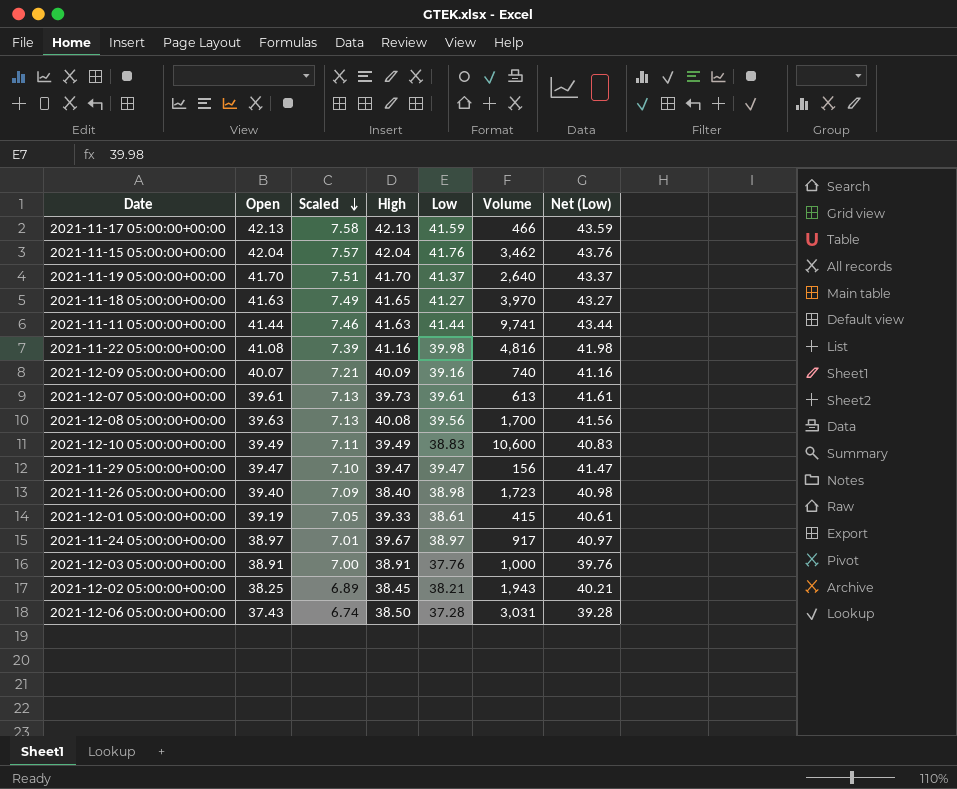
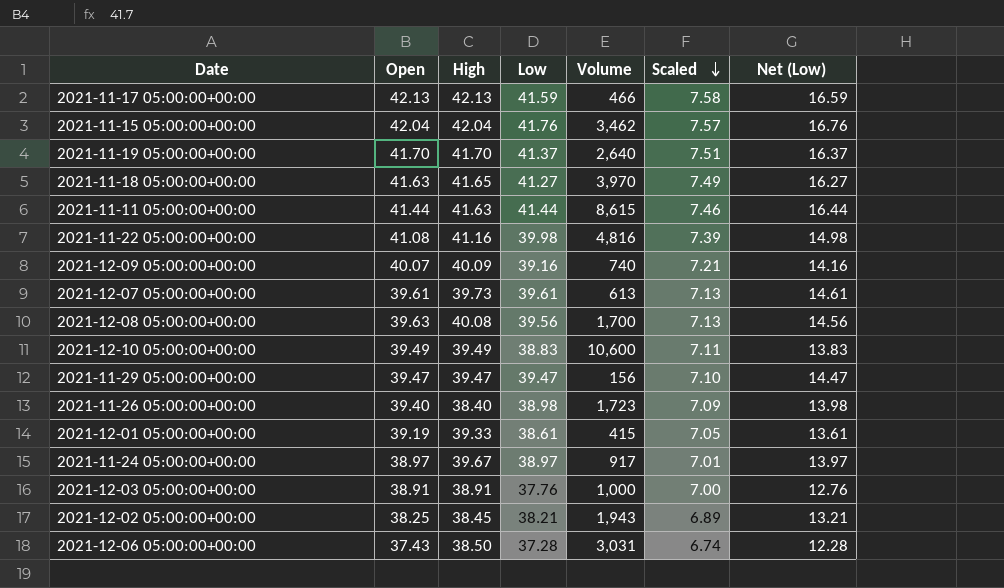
column Scaled | position: 3 -> 6
column Net (Low) | formula: [Low] + 2 -> [Low] - 25
2021-11-11 05:00:00+00:00 | Volume: 9,741 -> 8,615

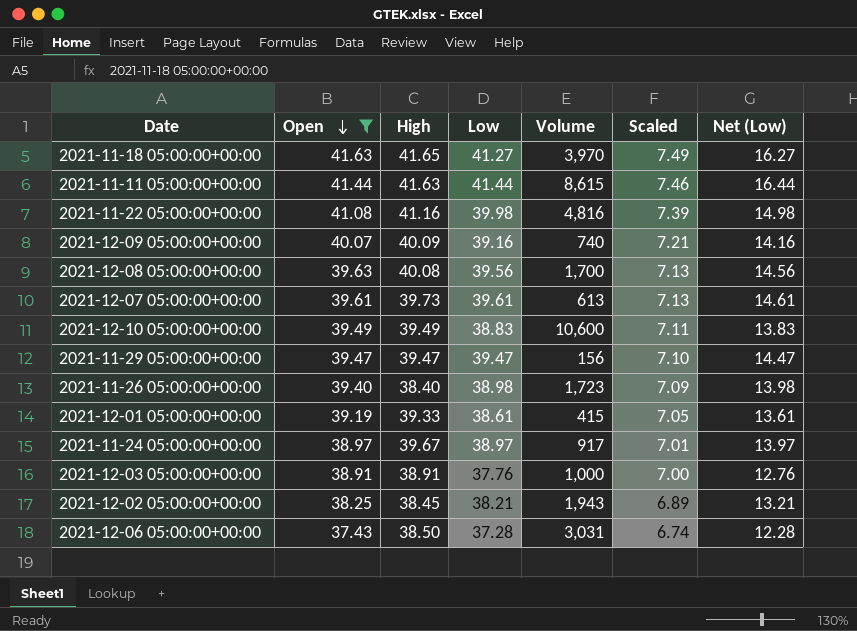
filter: none -> Open <= 41.63
row order: Scaled descending -> Open descending

